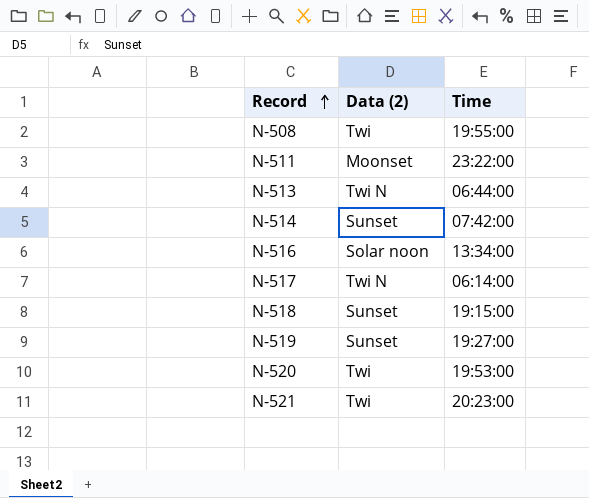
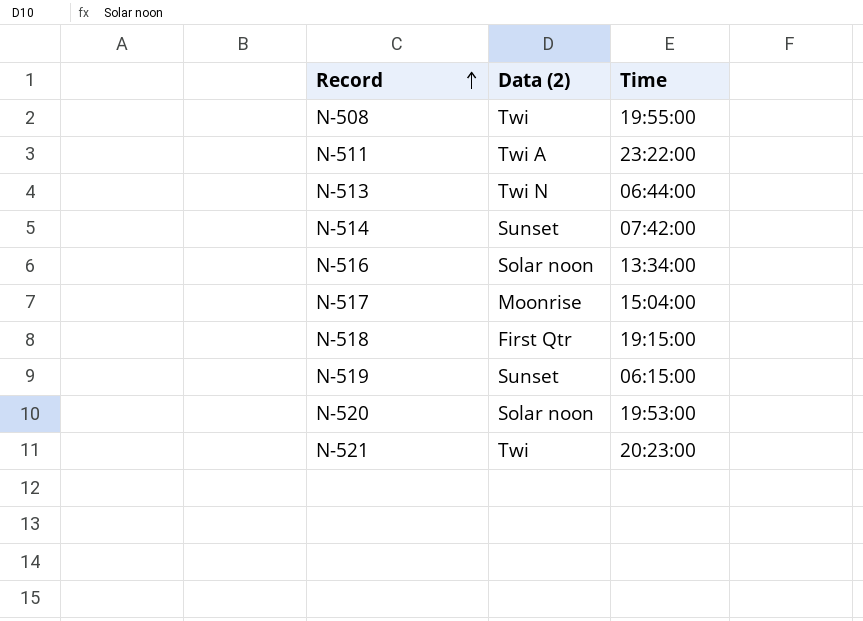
N-511 | Data (2): Moonset -> Twi A
N-517 | Data (2): Twi N -> Moonrise
N-517 | Time: 06:14:00 -> 15:04:00
N-518 | Data (2): Sunset -> First Qtr
N-519 | Time: 19:27:00 -> 06:15:00
N-520 | Data (2): Twi -> Solar noon

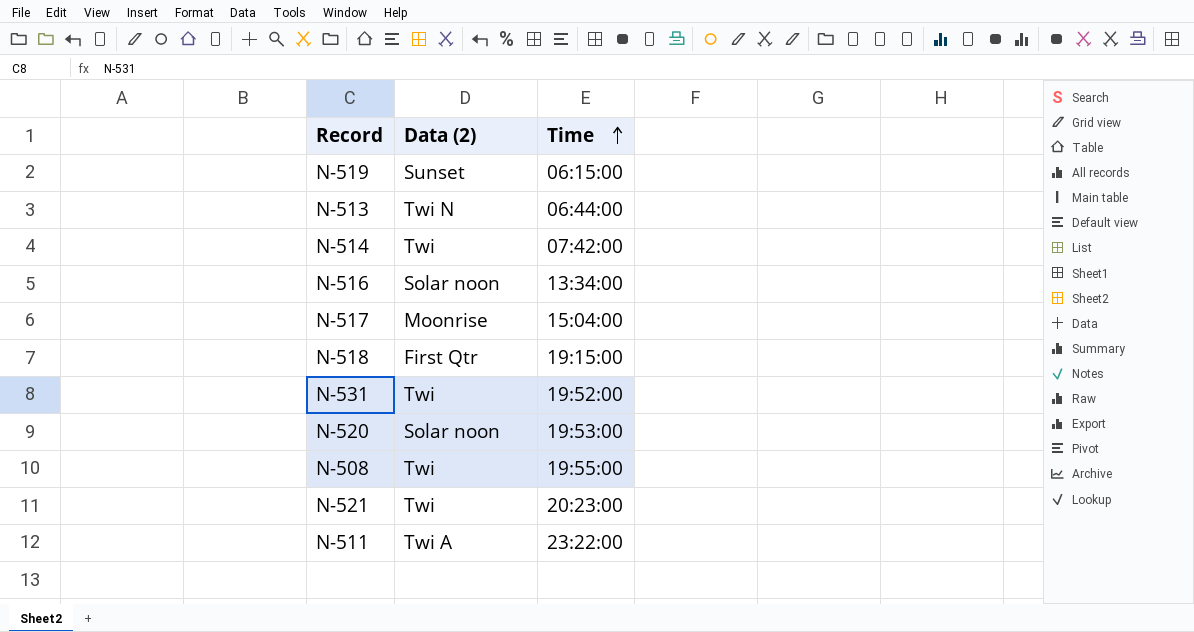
row order: Record ascending -> Time ascending
N-514 | Data (2): Sunset -> Twi
row N-531: none -> Twi | 19:52:00

